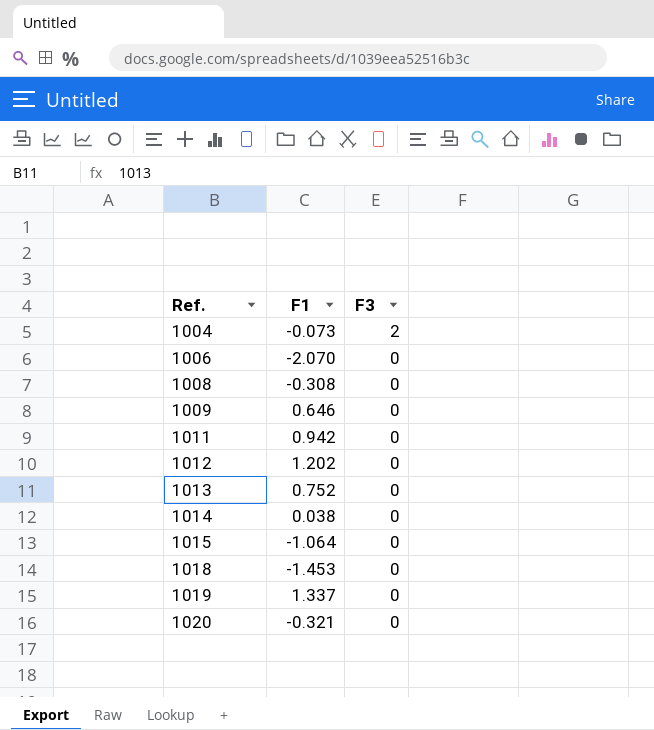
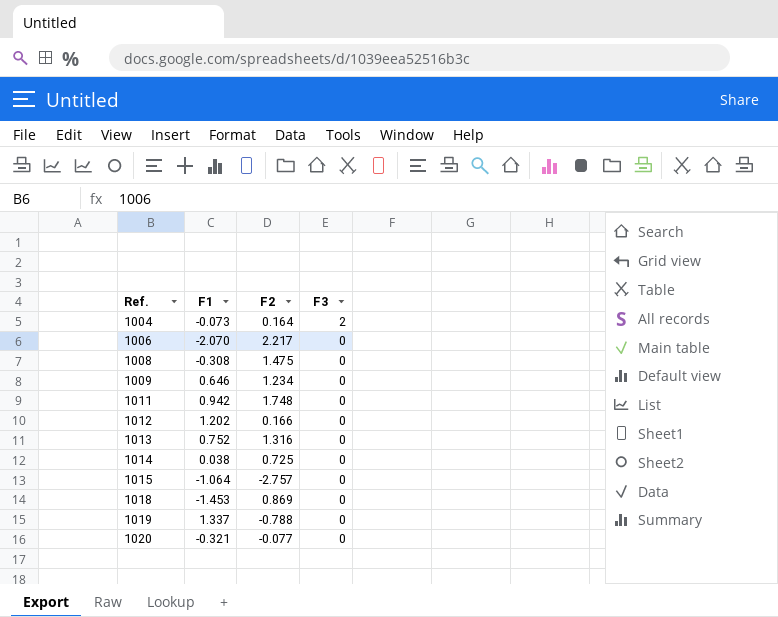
column F2 | position: none -> 3

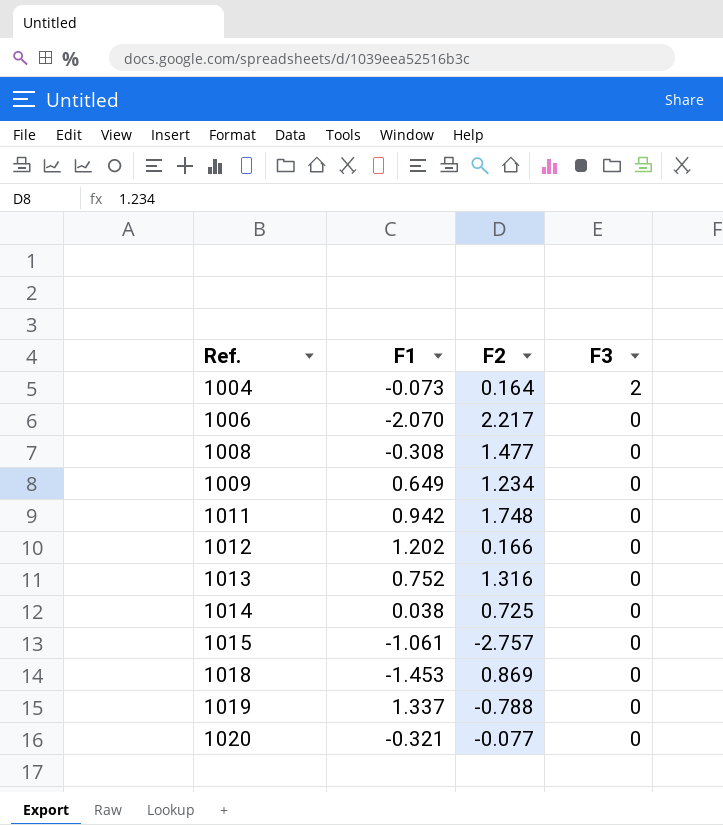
1008 | F2: 1.475 -> 1.477
1009 | F1: 0.646 -> 0.649
1015 | F1: -1.064 -> -1.061

